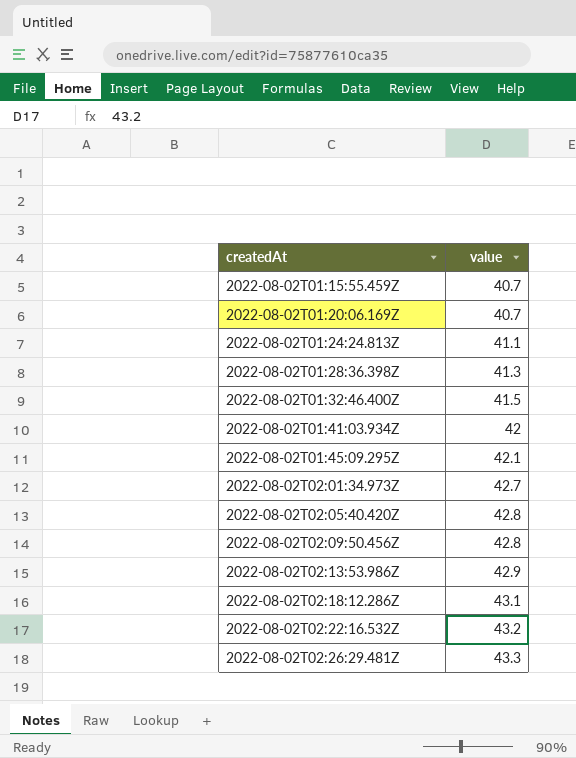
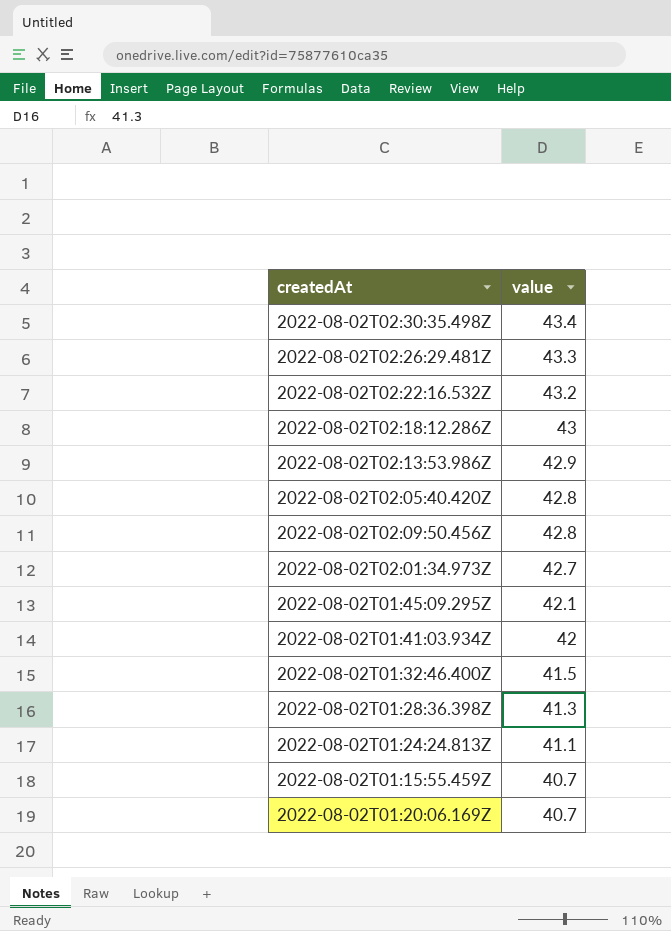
row order: createdAt ascending -> value descending
row 2022-08-02T02:30:35.498Z: none -> 43.4
2022-08-02T02:18:12.286Z | value: 43.1 -> 43

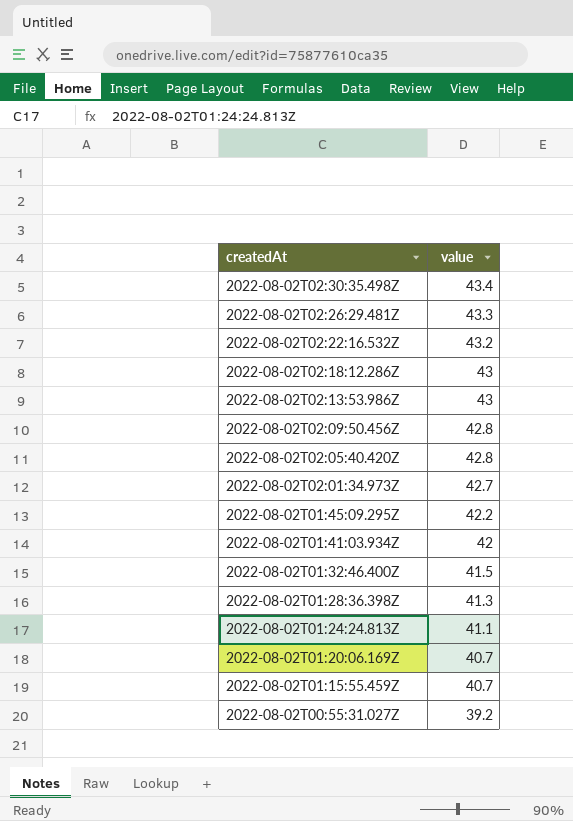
row order: value descending -> createdAt descending
2022-08-02T02:13:53.986Z | value: 42.9 -> 43
2022-08-02T01:45:09.295Z | value: 42.1 -> 42.2
row 2022-08-02T00:55:31.027Z: none -> 39.2

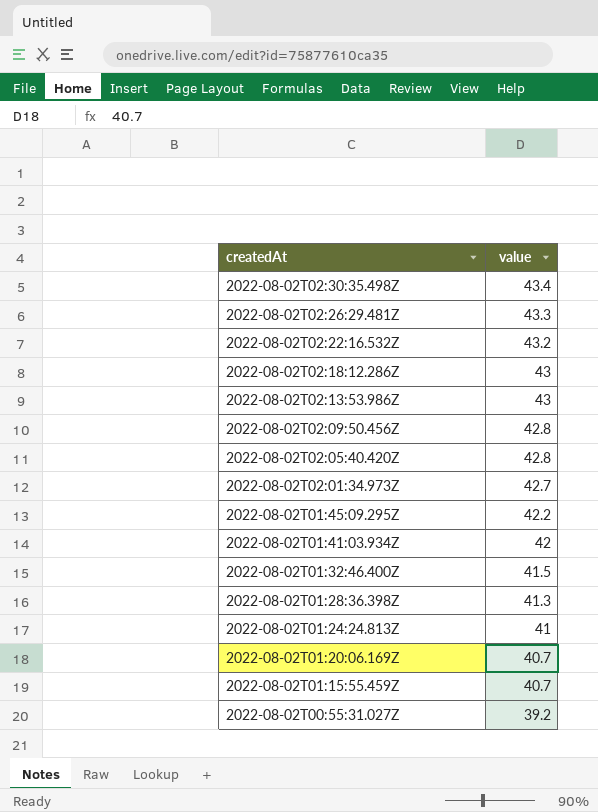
2022-08-02T01:24:24.813Z | value: 41.1 -> 41

